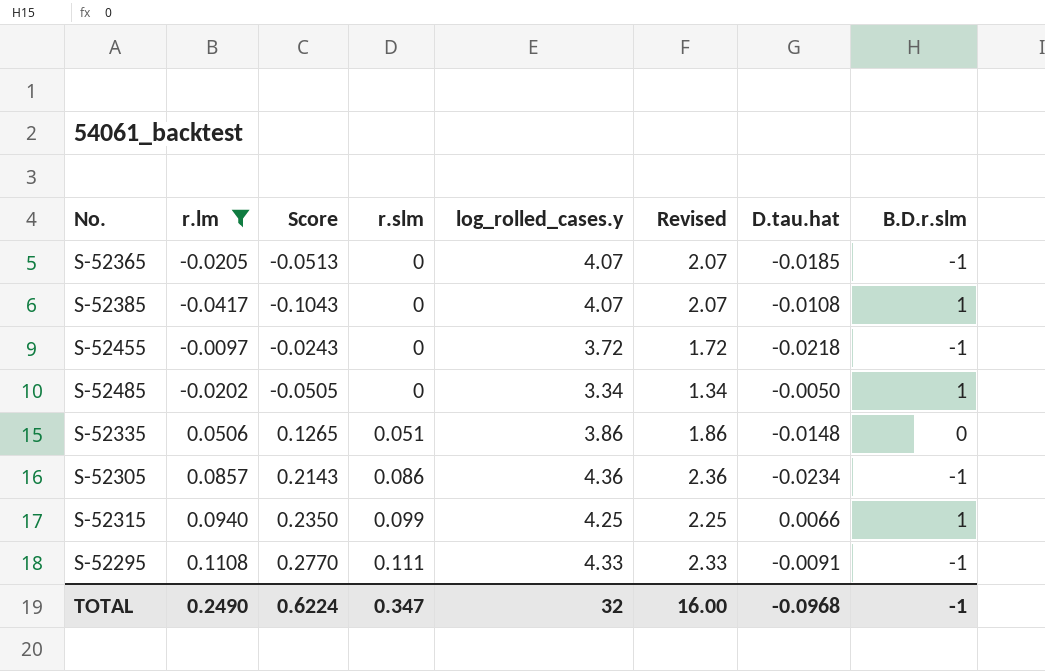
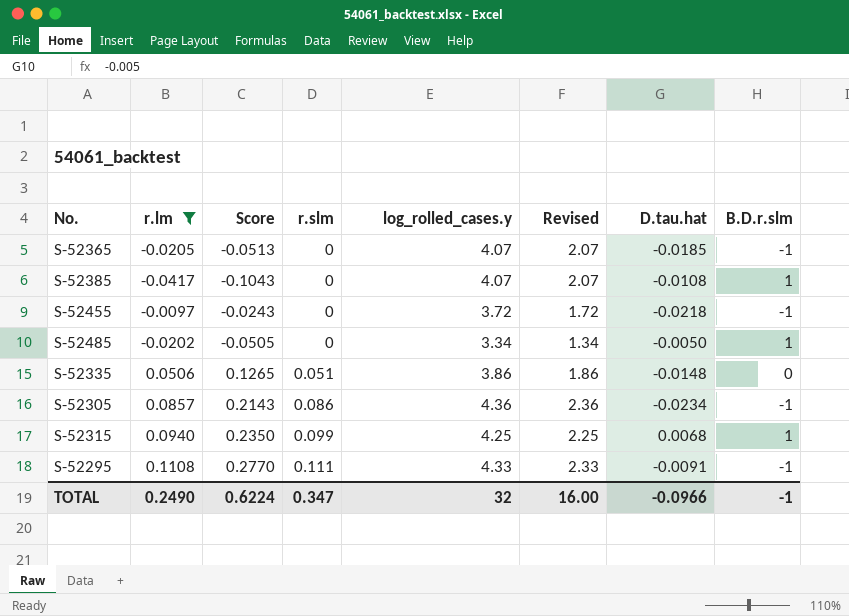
S-52315 | D.tau.hat: 0.0066 -> 0.0068
TOTAL | D.tau.hat: -0.0968 -> -0.0966

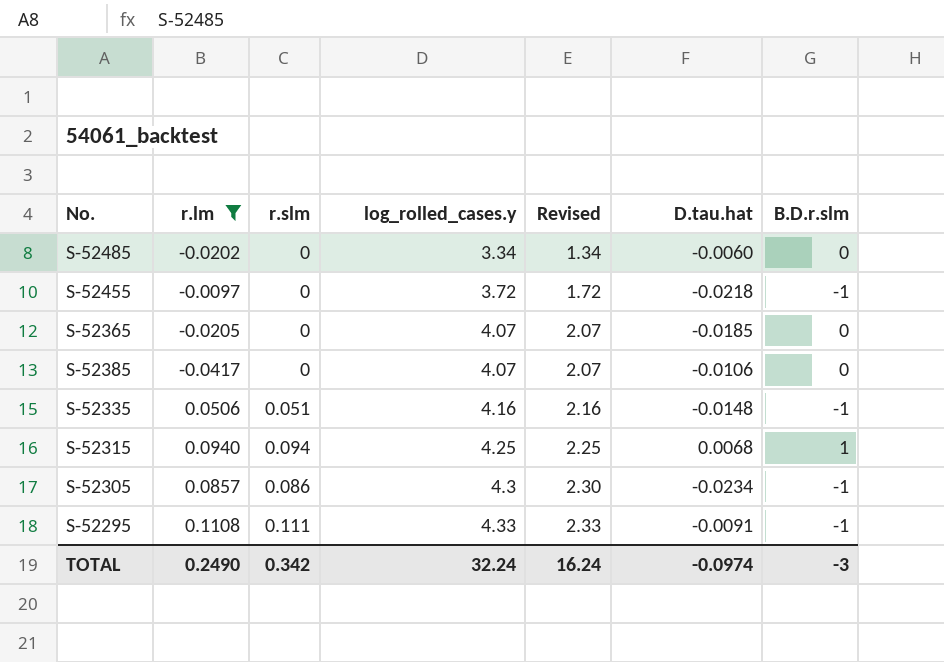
row order: r.slm ascending -> log_rolled_cases.y ascending
column Score | formula: [r.lm] * 2.5 -> none
S-52485 | D.tau.hat: -0.0050 -> -0.0060
S-52485 | B.D.r.slm: 1 -> 0
S-52365 | B.D.r.slm: -1 -> 0
S-52385 | D.tau.hat: -0.0108 -> -0.0106
S-52385 | B.D.r.slm: 1 -> 0
S-52335 | log_rolled_cases.y: 3.86 -> 4.16
S-52335 | Revised: 1.86 -> 2.16
S-52335 | B.D.r.slm: 0 -> -1
S-52315 | r.slm: 0.099 -> 0.094
S-52305 | log_rolled_cases.y: 4.36 -> 4.3
S-52305 | Revised: 2.36 -> 2.30
TOTAL | r.slm: 0.347 -> 0.342
TOTAL | log_rolled_cases.y: 32 -> 32.24
TOTAL | Revised: 16.00 -> 16.24
TOTAL | D.tau.hat: -0.0966 -> -0.0974
TOTAL | B.D.r.slm: -1 -> -3

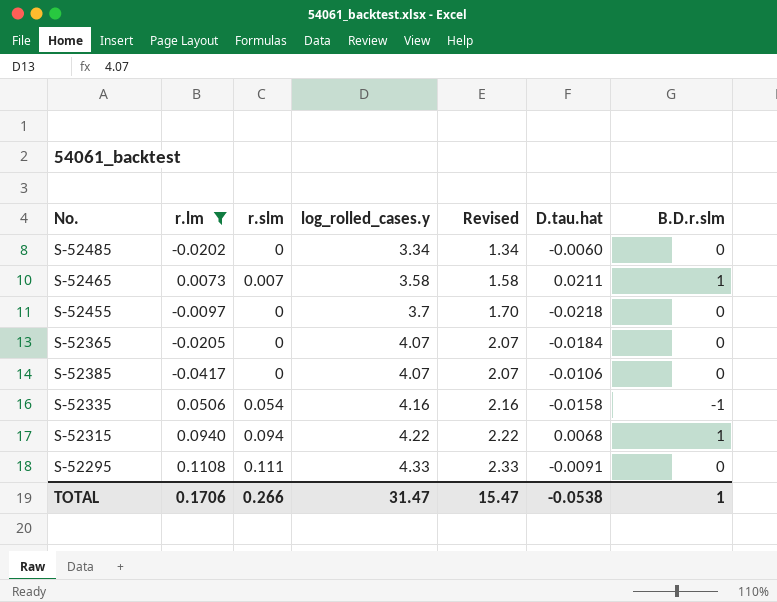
row S-52305: 0.0857 | 0.086 | 4.3 | 2.30 | -0.0234 | -1 -> none
row S-52465: none -> 0.0073 | 0.007 | 3.58 | 1.58 | 0.0211 | 1
S-52455 | log_rolled_cases.y: 3.72 -> 3.7
S-52455 | Revised: 1.72 -> 1.70
S-52455 | B.D.r.slm: -1 -> 0
S-52365 | D.tau.hat: -0.0185 -> -0.0184
S-52335 | r.slm: 0.051 -> 0.054
S-52335 | D.tau.hat: -0.0148 -> -0.0158
S-52315 | log_rolled_cases.y: 4.25 -> 4.22
S-52315 | Revised: 2.25 -> 2.22
S-52295 | B.D.r.slm: -1 -> 0
TOTAL | r.lm: 0.2490 -> 0.1706
TOTAL | r.slm: 0.342 -> 0.266
TOTAL | log_rolled_cases.y: 32.24 -> 31.47
TOTAL | Revised: 16.24 -> 15.47
TOTAL | D.tau.hat: -0.0974 -> -0.0538
TOTAL | B.D.r.slm: -3 -> 1

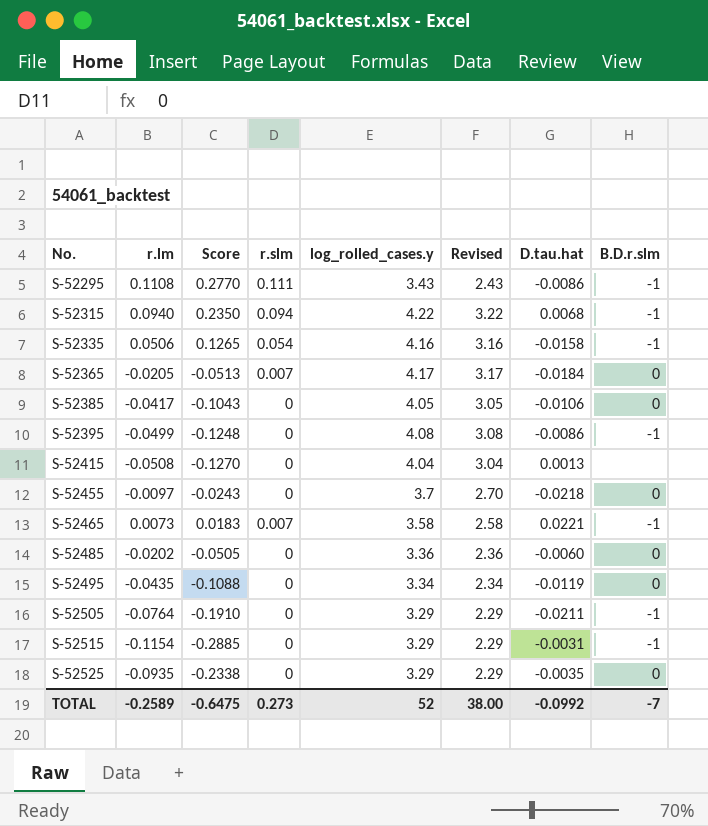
filter: r.lm >= -0.0417 -> none
row order: log_rolled_cases.y ascending -> No. ascending
column Score | formula: none -> [r.lm] * 2.5
column Revised | formula: [log_rolled_cases.y] - 2 -> [log_rolled_cases.y] - 1
S-52295 | log_rolled_cases.y: 4.33 -> 3.43
S-52295 | D.tau.hat: -0.0091 -> -0.0086
S-52295 | B.D.r.slm: 0 -> -1
S-52315 | B.D.r.slm: 1 -> -1
S-52365 | r.slm: 0 -> 0.007
S-52365 | log_rolled_cases.y: 4.07 -> 4.17
S-52385 | log_rolled_cases.y: 4.07 -> 4.05
S-52465 | D.tau.hat: 0.0211 -> 0.0221
S-52465 | B.D.r.slm: 1 -> -1
S-52485 | log_rolled_cases.y: 3.34 -> 3.36
TOTAL | r.lm: 0.1706 -> -0.2589
TOTAL | r.slm: 0.266 -> 0.273
TOTAL | log_rolled_cases.y: 31.47 -> 52
TOTAL | Revised: 15.47 -> 38.00
TOTAL | D.tau.hat: -0.0538 -> -0.0992
TOTAL | B.D.r.slm: 1 -> -7

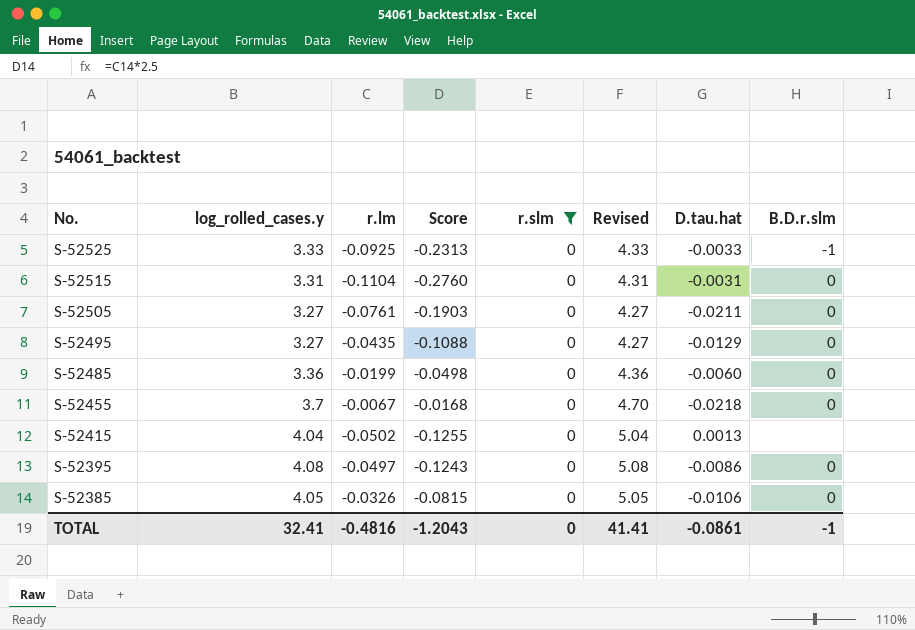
filter: none -> r.slm = 0
row order: No. ascending -> No. descending
column log_rolled_cases.y | position: 5 -> 2
column Revised | formula: [log_rolled_cases.y] - 1 -> [log_rolled_cases.y] + 1
S-52525 | log_rolled_cases.y: 3.29 -> 3.33
S-52525 | r.lm: -0.0935 -> -0.0925
S-52525 | Score: -0.2338 -> -0.2313
S-52525 | D.tau.hat: -0.0035 -> -0.0033
S-52525 | B.D.r.slm: 0 -> -1
S-52515 | log_rolled_cases.y: 3.29 -> 3.31
S-52515 | r.lm: -0.1154 -> -0.1104
S-52515 | Score: -0.2885 -> -0.2760
S-52515 | B.D.r.slm: -1 -> 0
S-52505 | log_rolled_cases.y: 3.29 -> 3.27
S-52505 | r.lm: -0.0764 -> -0.0761
S-52505 | Score: -0.1910 -> -0.1903
S-52505 | B.D.r.slm: -1 -> 0
S-52495 | log_rolled_cases.y: 3.34 -> 3.27
S-52495 | D.tau.hat: -0.0119 -> -0.0129
S-52485 | r.lm: -0.0202 -> -0.0199
S-52485 | Score: -0.0505 -> -0.0498
S-52455 | r.lm: -0.0097 -> -0.0067
S-52455 | Score: -0.0243 -> -0.0168
S-52415 | r.lm: -0.0508 -> -0.0502
S-52415 | Score: -0.1270 -> -0.1255
S-52395 | r.lm: -0.0499 -> -0.0497
S-52395 | Score: -0.1248 -> -0.1243
S-52395 | B.D.r.slm: -1 -> 0
S-52385 | r.lm: -0.0417 -> -0.0326
S-52385 | Score: -0.1043 -> -0.0815
TOTAL | log_rolled_cases.y: 52 -> 32.41
TOTAL | r.lm: -0.2589 -> -0.4816
TOTAL | Score: -0.6475 -> -1.2043
TOTAL | r.slm: 0.273 -> 0
TOTAL | Revised: 38.00 -> 41.41
TOTAL | D.tau.hat: -0.0992 -> -0.0861
TOTAL | B.D.r.slm: -7 -> -1

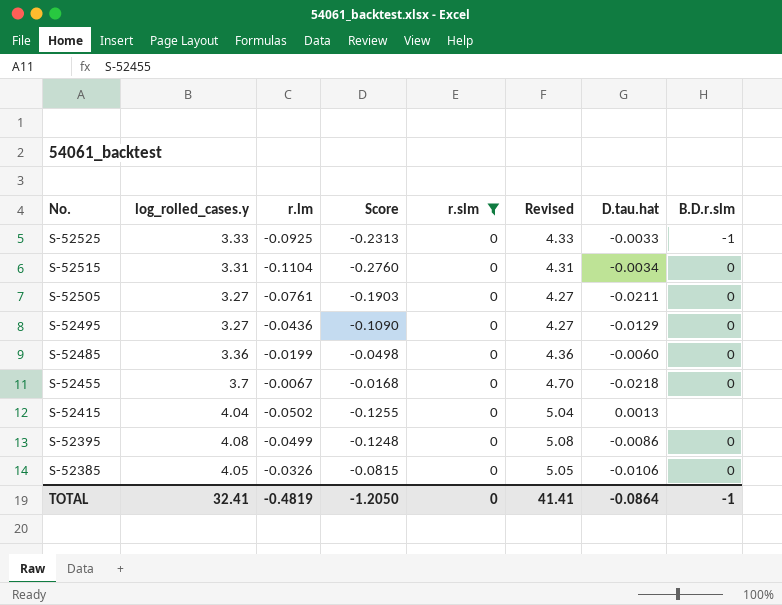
S-52515 | D.tau.hat: -0.0031 -> -0.0034
S-52495 | r.lm: -0.0435 -> -0.0436
S-52495 | Score: -0.1088 -> -0.1090
S-52395 | r.lm: -0.0497 -> -0.0499
S-52395 | Score: -0.1243 -> -0.1248
TOTAL | r.lm: -0.4816 -> -0.4819
TOTAL | Score: -1.2043 -> -1.2050
TOTAL | D.tau.hat: -0.0861 -> -0.0864

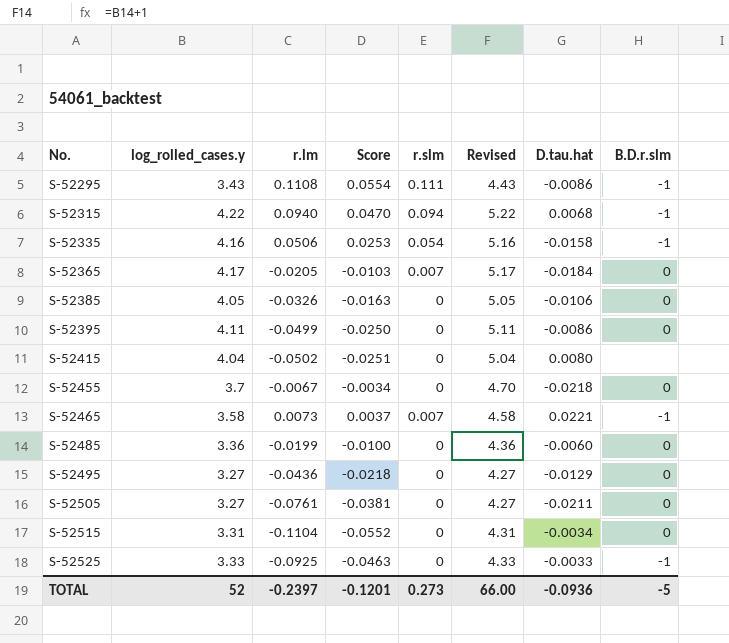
filter: r.slm = 0 -> none
row order: No. descending -> No. ascending
column Score | formula: [r.lm] * 2.5 -> [r.lm] * 0.5
S-52395 | log_rolled_cases.y: 4.08 -> 4.11
S-52395 | Revised: 5.08 -> 5.11
S-52415 | D.tau.hat: 0.0013 -> 0.0080
TOTAL | log_rolled_cases.y: 32.41 -> 52
TOTAL | r.lm: -0.4819 -> -0.2397
TOTAL | Score: -1.2050 -> -0.1201
TOTAL | r.slm: 0 -> 0.273
TOTAL | Revised: 41.41 -> 66.00
TOTAL | D.tau.hat: -0.0864 -> -0.0936
TOTAL | B.D.r.slm: -1 -> -5

